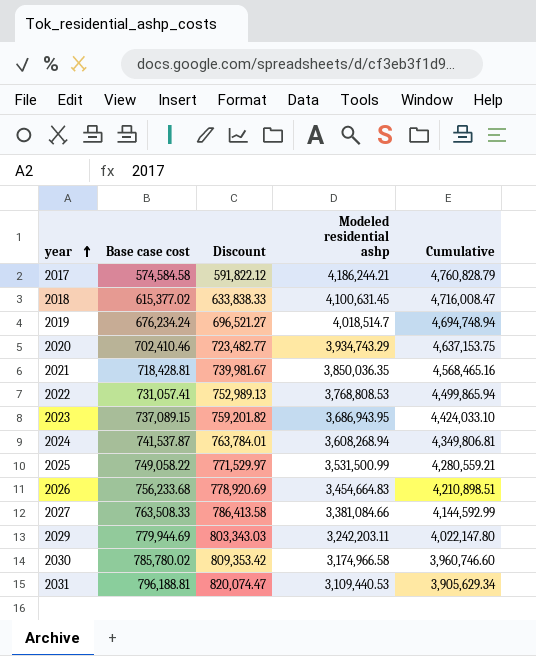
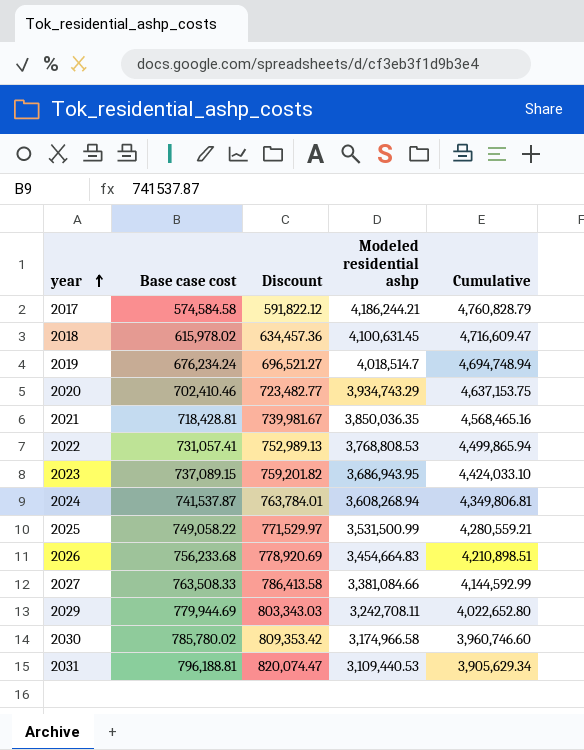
2018 | Base case cost: 615,377.02 -> 615,978.02
2018 | Discount: 633,838.33 -> 634,457.36
2018 | Cumulative: 4,716,008.47 -> 4,716,609.47
2029 | Modeled residential ashp: 3,242,203.11 -> 3,242,708.11
2029 | Cumulative: 4,022,147.80 -> 4,022,652.80

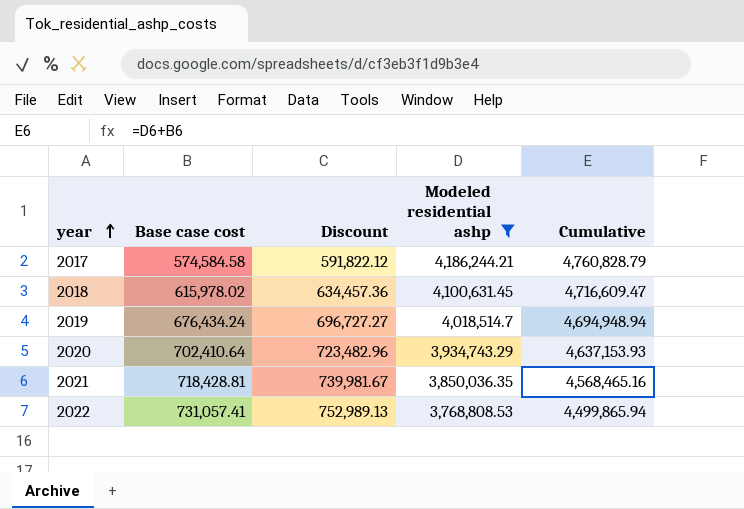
filter: none -> Modeled residential ashp >= 3,768,808.53
2019 | Base case cost: 676,234.24 -> 676,434.24
2019 | Discount: 696,521.27 -> 696,727.27
2019 | Cumulative: 4,694,748.94 -> 4,694,948.94
2020 | Base case cost: 702,410.46 -> 702,410.64
2020 | Discount: 723,482.77 -> 723,482.96
2020 | Cumulative: 4,637,153.75 -> 4,637,153.93

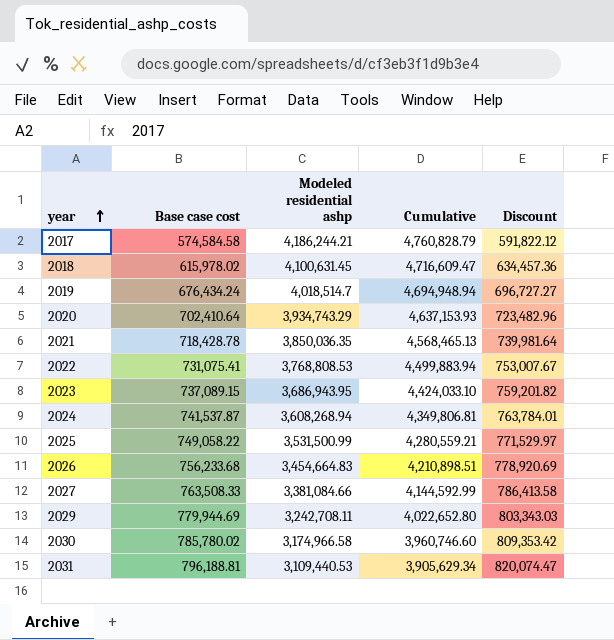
filter: Modeled residential ashp >= 3,768,808.53 -> none
column Discount | position: 3 -> 5
2021 | Base case cost: 718,428.81 -> 718,428.78
2021 | Cumulative: 4,568,465.16 -> 4,568,465.13
2021 | Discount: 739,981.67 -> 739,981.64
2022 | Base case cost: 731,057.41 -> 731,075.41
2022 | Cumulative: 4,499,865.94 -> 4,499,883.94
2022 | Discount: 752,989.13 -> 753,007.67

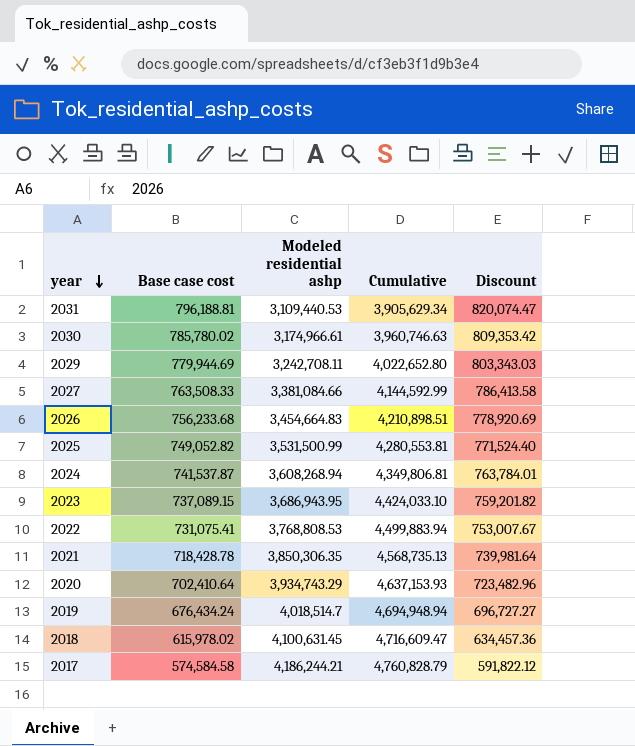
row order: year ascending -> year descending
2030 | Modeled residential ashp: 3,174,966.58 -> 3,174,966.61
2030 | Cumulative: 3,960,746.60 -> 3,960,746.63
2025 | Base case cost: 749,058.22 -> 749,052.82
2025 | Cumulative: 4,280,559.21 -> 4,280,553.81
2025 | Discount: 771,529.97 -> 771,524.40
2021 | Modeled residential ashp: 3,850,036.35 -> 3,850,306.35
2021 | Cumulative: 4,568,465.13 -> 4,568,735.13

